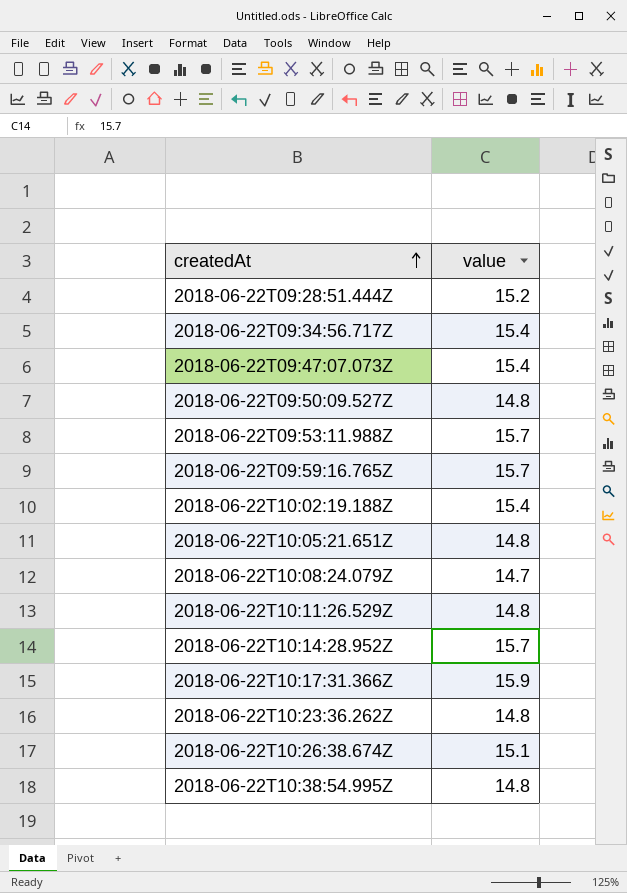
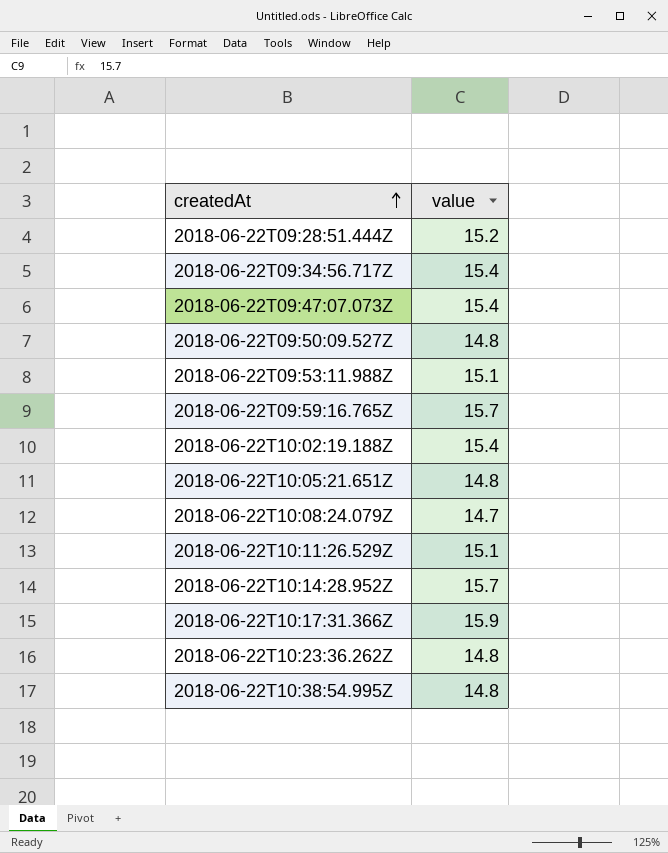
row 2018-06-22T10:26:38.674Z: 15.1 -> none
2018-06-22T09:53:11.988Z | value: 15.7 -> 15.1
2018-06-22T10:11:26.529Z | value: 14.8 -> 15.1

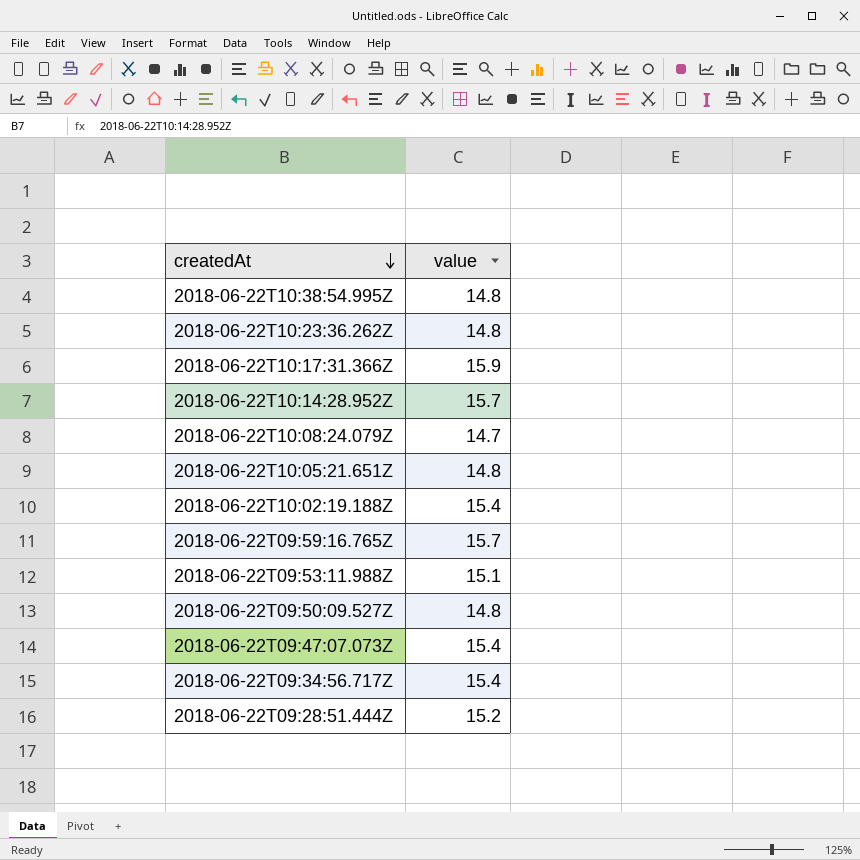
row order: createdAt ascending -> createdAt descending
row 2018-06-22T10:11:26.529Z: 15.1 -> none

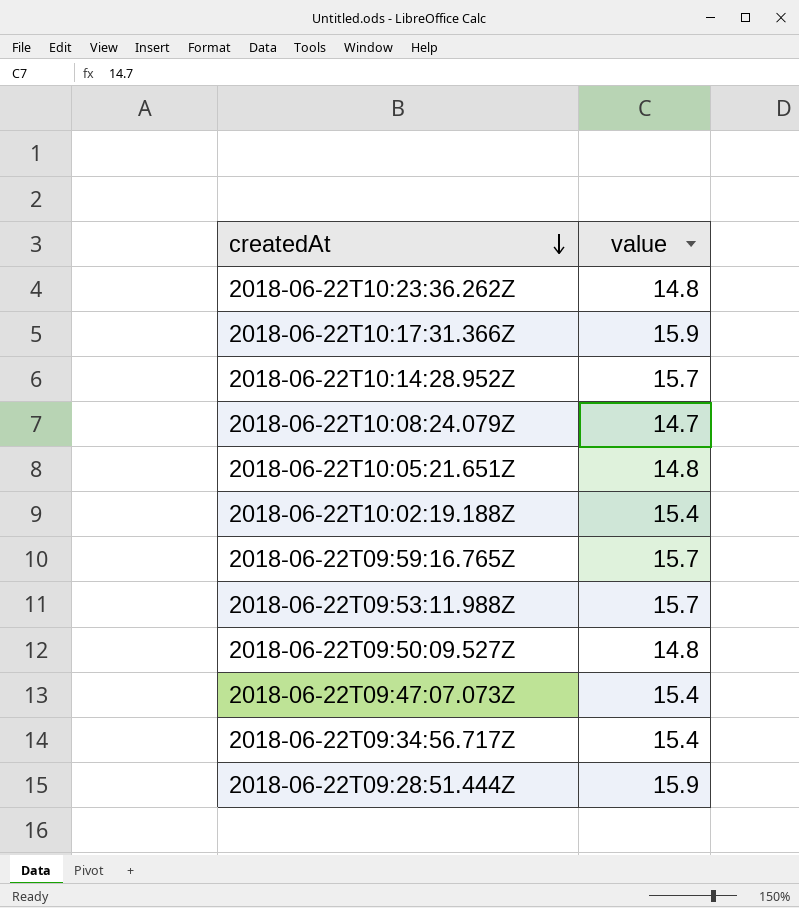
row 2018-06-22T10:38:54.995Z: 14.8 -> none
2018-06-22T09:53:11.988Z | value: 15.1 -> 15.7
2018-06-22T09:28:51.444Z | value: 15.2 -> 15.9

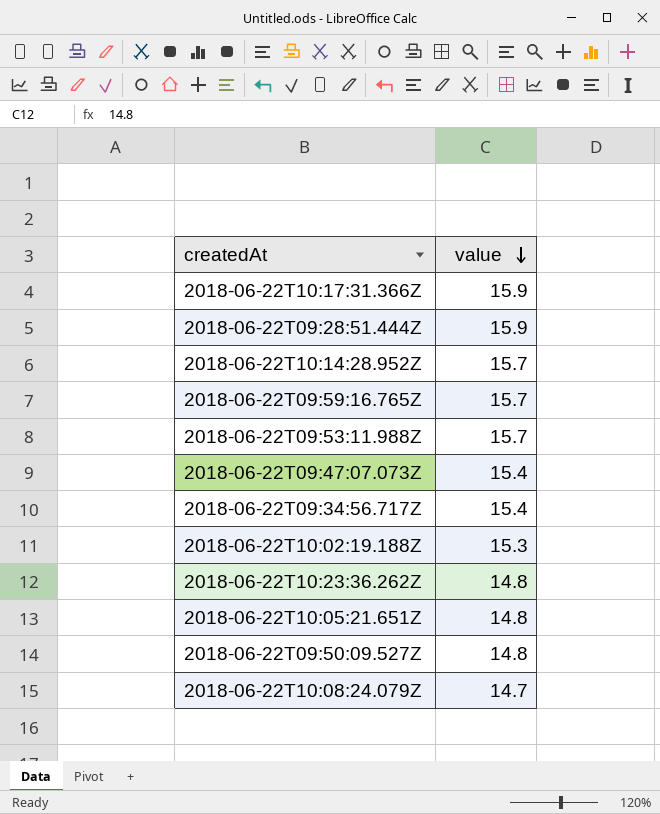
row order: createdAt descending -> value descending
2018-06-22T10:02:19.188Z | value: 15.4 -> 15.3

